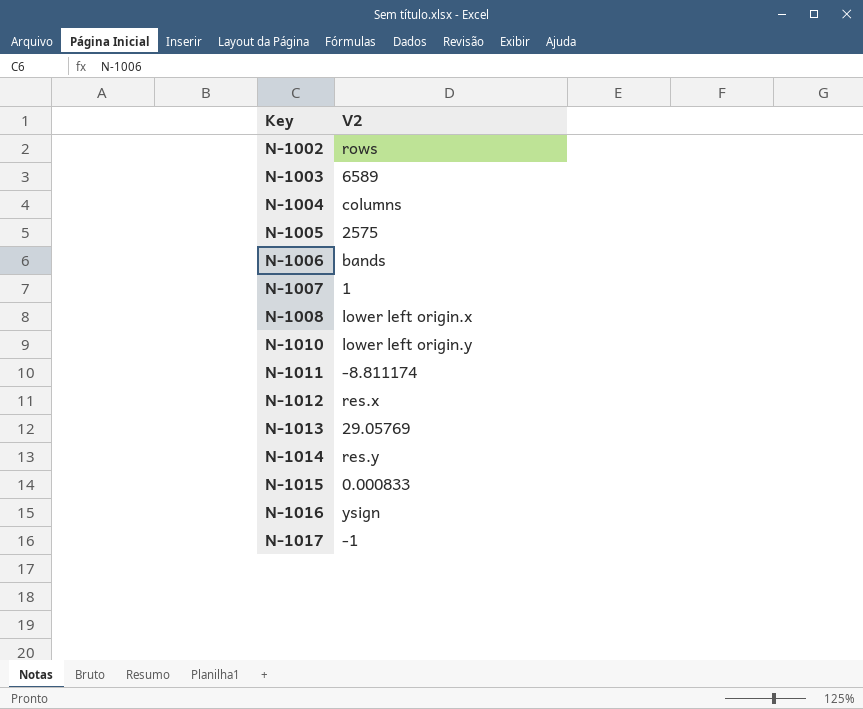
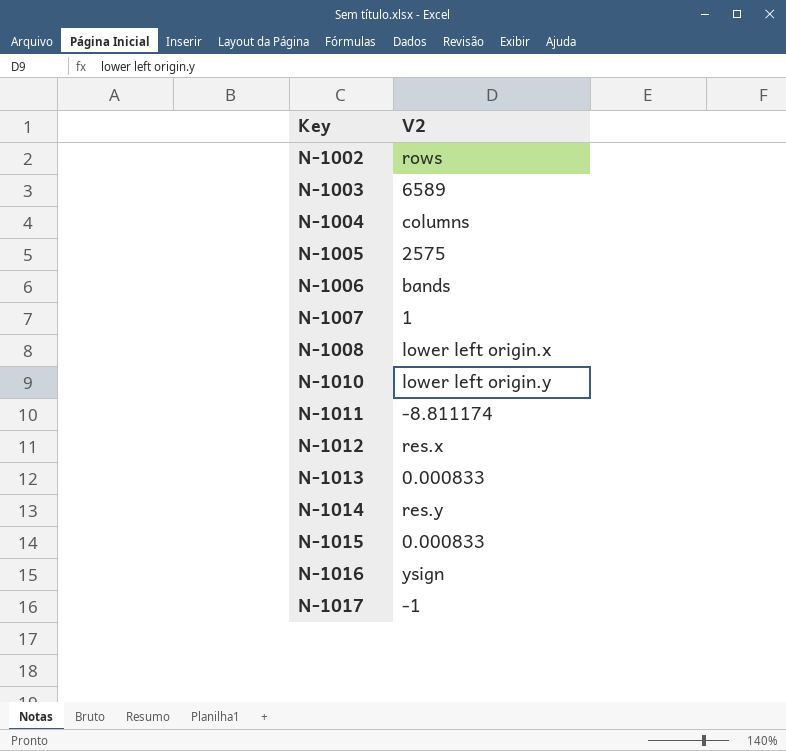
N-1013 | V2: 29.05769 -> 0.000833

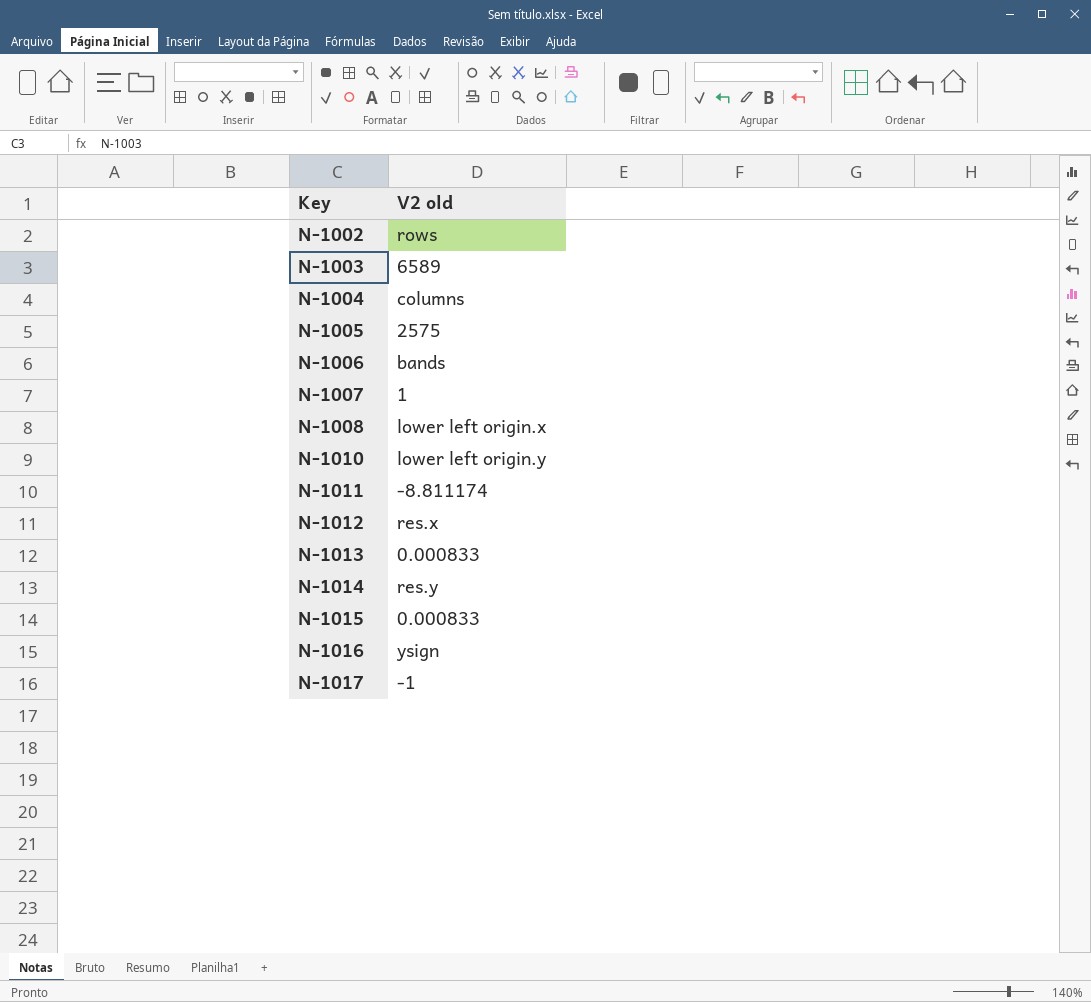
column name: V2 -> V2 old

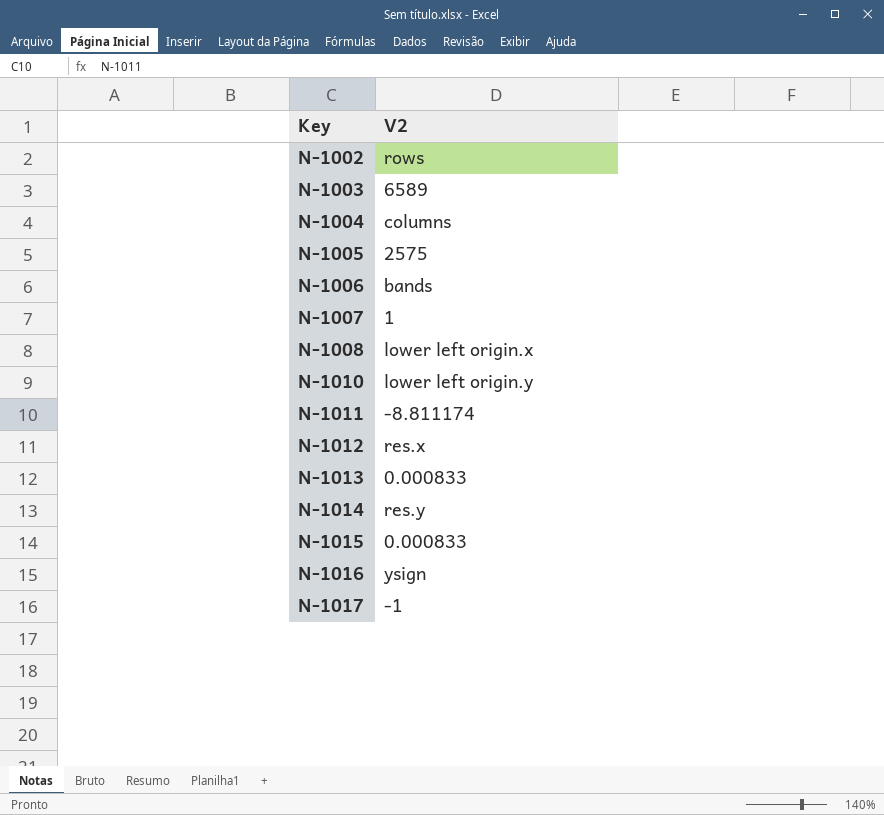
column name: V2 old -> V2

